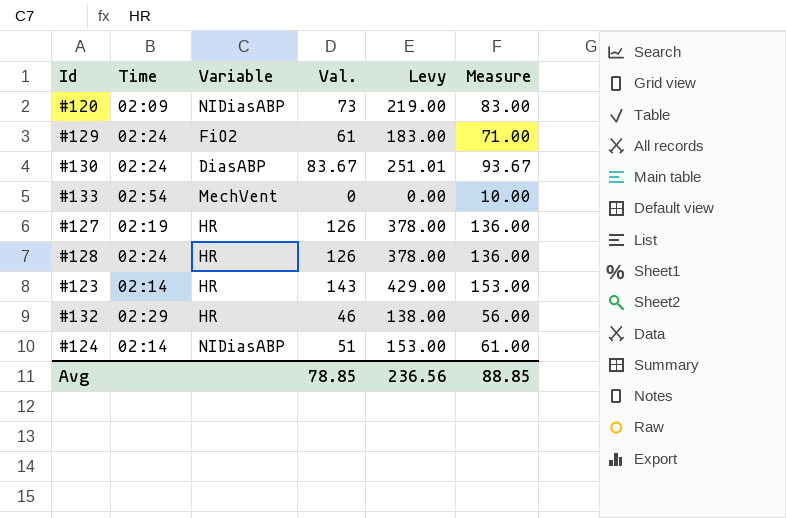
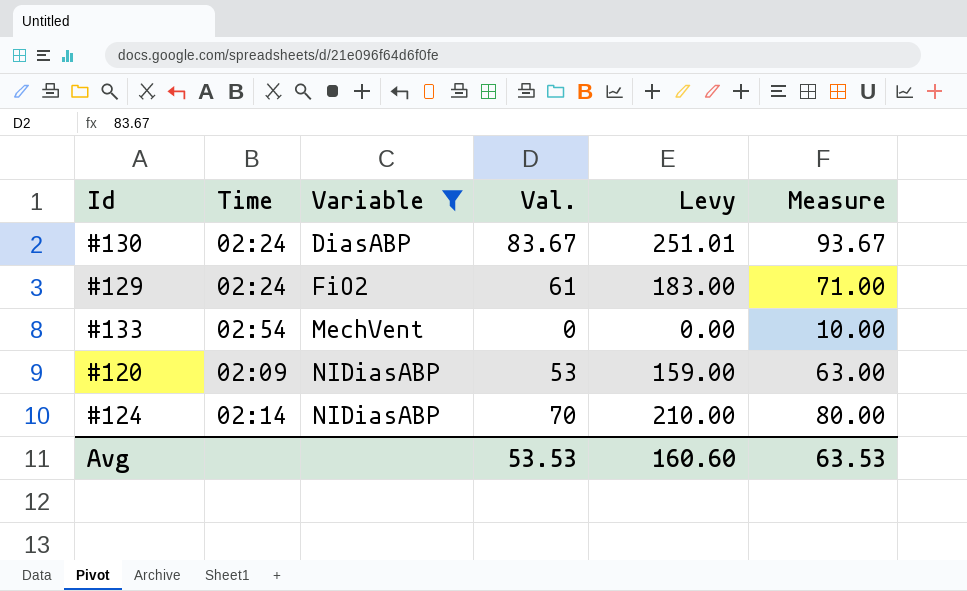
filter: none -> Variable != HR
row order: none -> Variable ascending
#120 | Val.: 73 -> 53
#120 | Levy: 219.00 -> 159.00
#120 | Measure: 83.00 -> 63.00
#124 | Val.: 51 -> 70
#124 | Levy: 153.00 -> 210.00
#124 | Measure: 61.00 -> 80.00
Avg | Val.: 78.85 -> 53.53
Avg | Levy: 236.56 -> 160.60
Avg | Measure: 88.85 -> 63.53

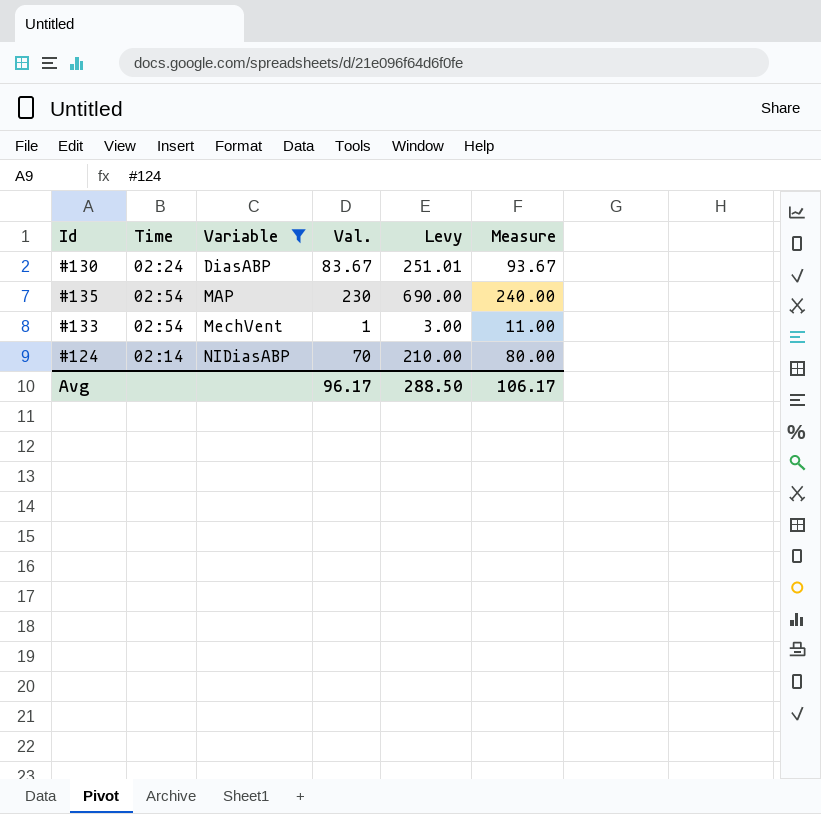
row #129: 02:24 | FiO2 | 61 | 183.00 | 71.00 -> none
row #120: 02:09 | NIDiasABP | 53 | 159.00 | 63.00 -> none
row #135: none -> 02:54 | MAP | 230 | 690.00 | 240.00
#133 | Val.: 0 -> 1
#133 | Levy: 0.00 -> 3.00
#133 | Measure: 10.00 -> 11.00
Avg | Val.: 53.53 -> 96.17
Avg | Levy: 160.60 -> 288.50
Avg | Measure: 63.53 -> 106.17

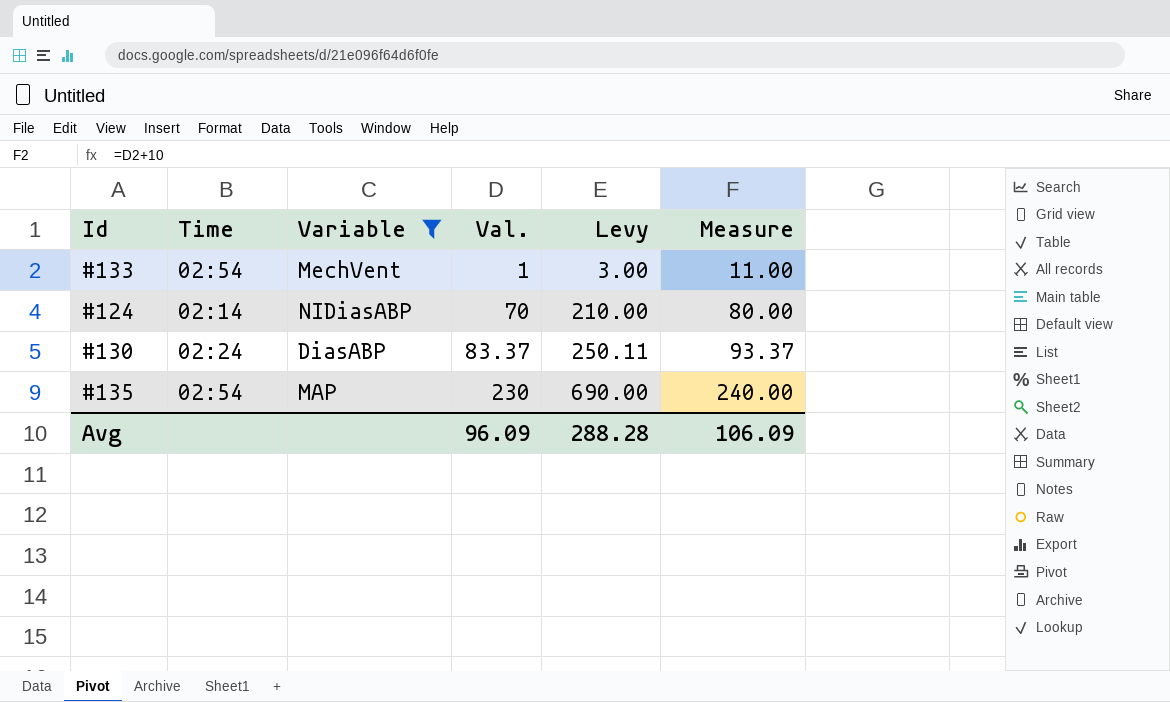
row order: Variable ascending -> Val. ascending
#130 | Val.: 83.67 -> 83.37
#130 | Levy: 251.01 -> 250.11
#130 | Measure: 93.67 -> 93.37
Avg | Val.: 96.17 -> 96.09
Avg | Levy: 288.50 -> 288.28
Avg | Measure: 106.17 -> 106.09

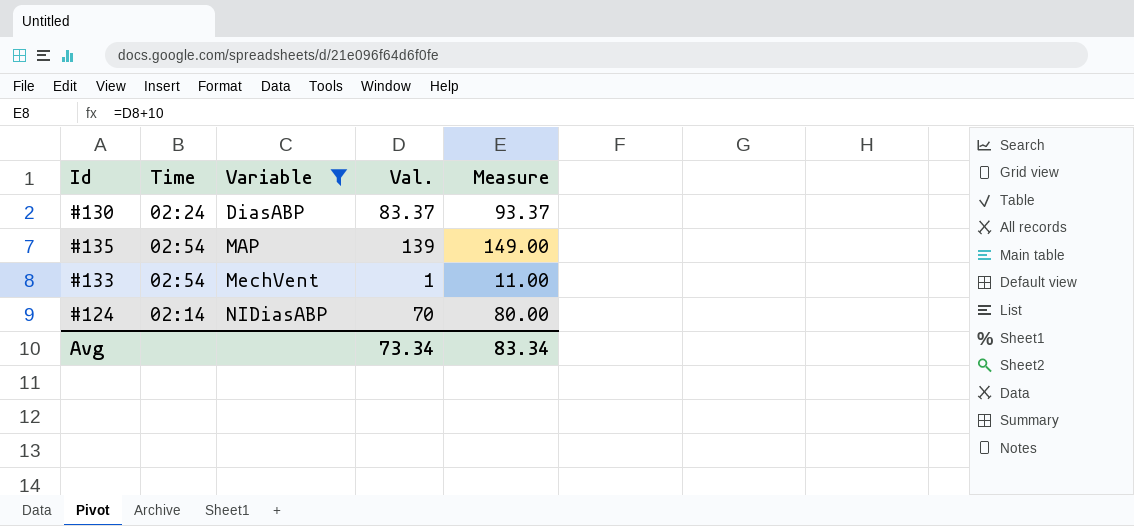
row order: Val. ascending -> Variable ascending
column Levy | formula: [Val.] * 3 -> none
#135 | Val.: 230 -> 139
#135 | Measure: 240.00 -> 149.00
Avg | Val.: 96.09 -> 73.34
Avg | Measure: 106.09 -> 83.34

